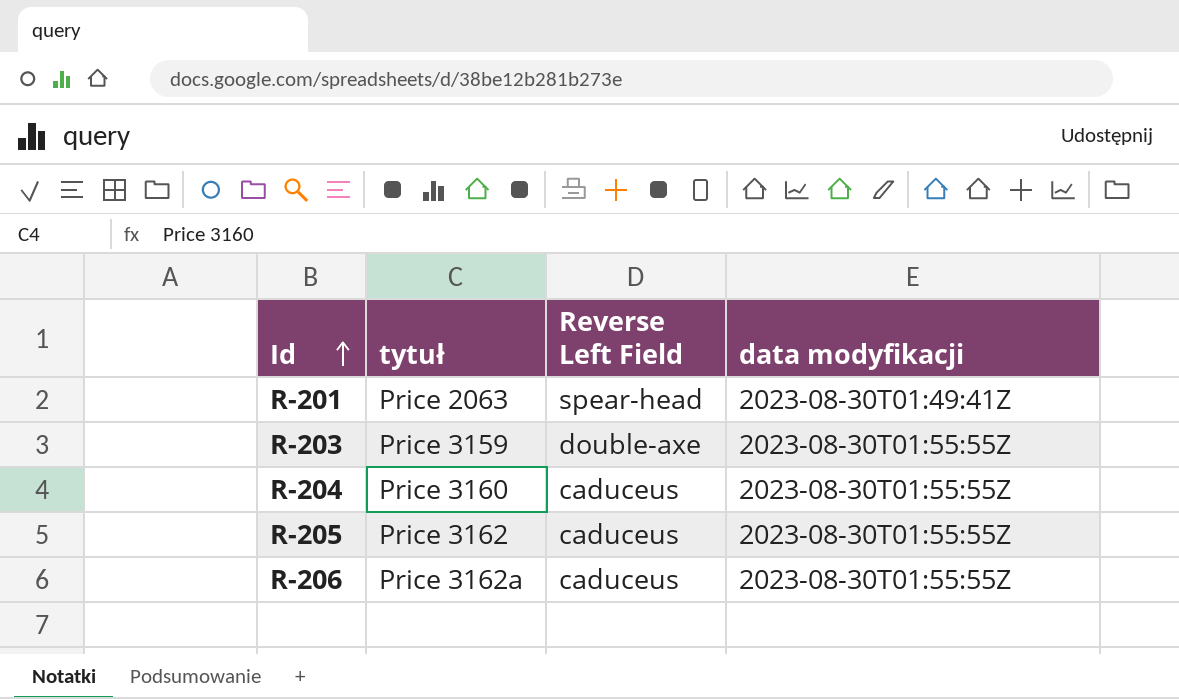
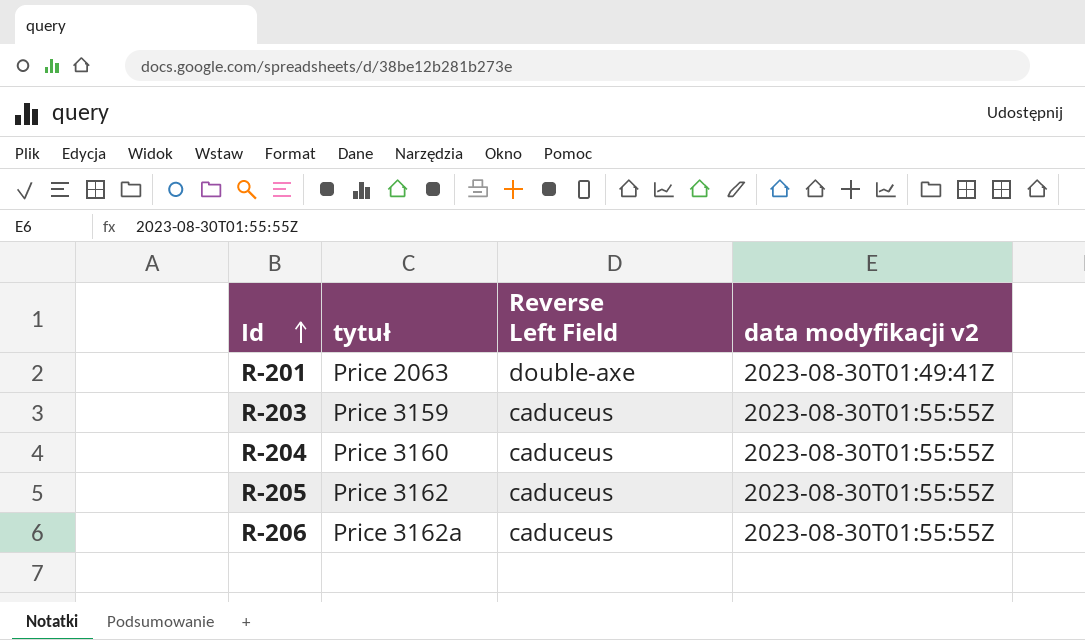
column name: data modyfikacji -> data modyfikacji v2
R-201 | Reverse Left Field: spear-head -> double-axe
R-203 | Reverse Left Field: double-axe -> caduceus

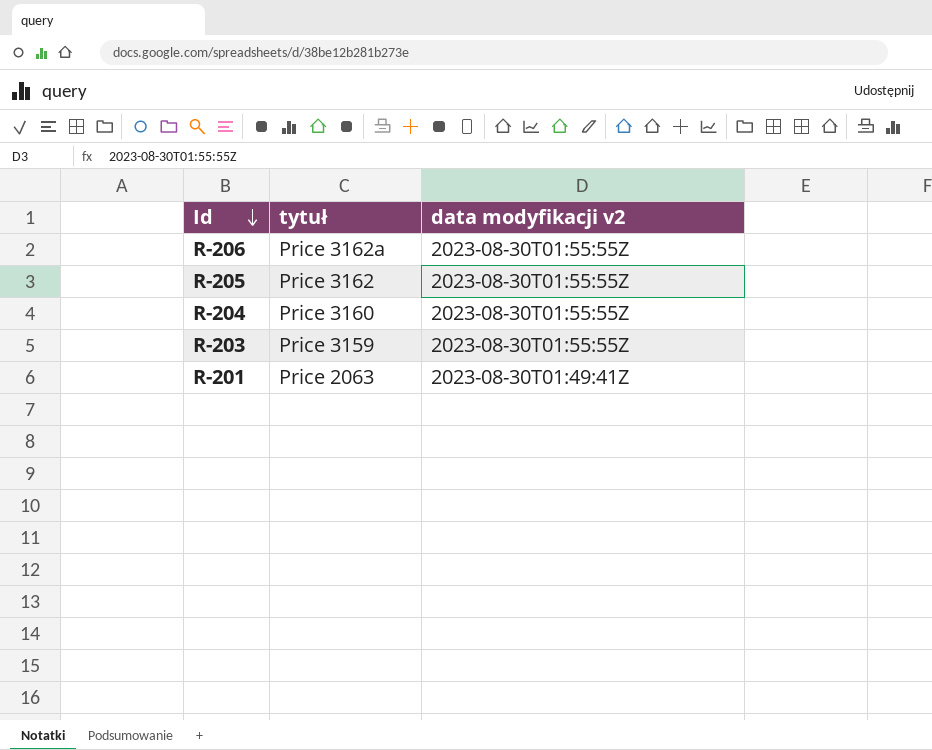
row order: Id ascending -> Id descending
column Reverse Left Field | position: 3 -> none

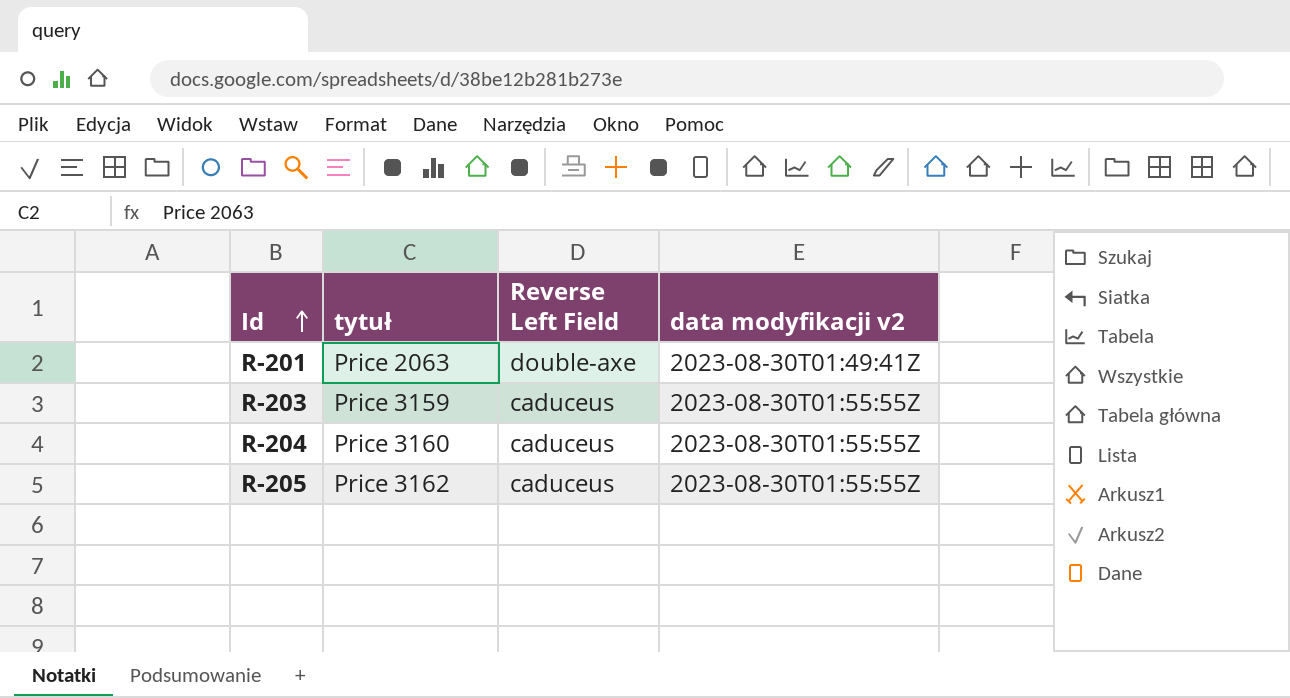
row order: Id descending -> Id ascending
column Reverse Left Field | position: none -> 3
row R-206: Price 3162a | 2023-08-30T01:55:55Z -> none

